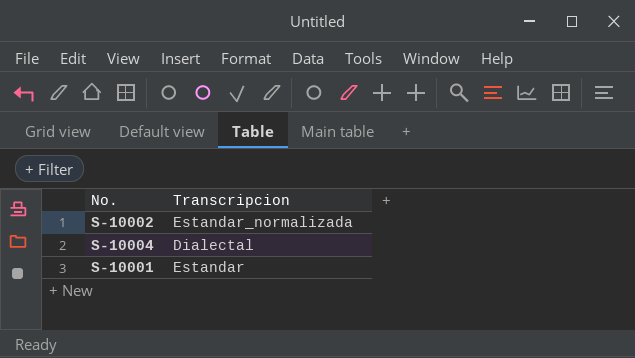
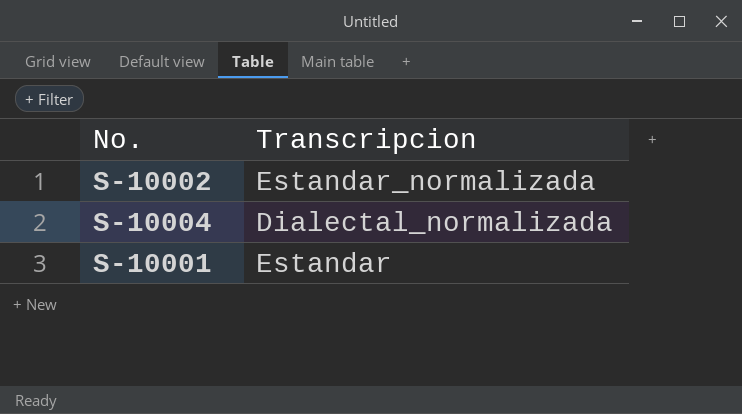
S-10004 | Transcripcion: Dialectal -> Dialectal_normalizada

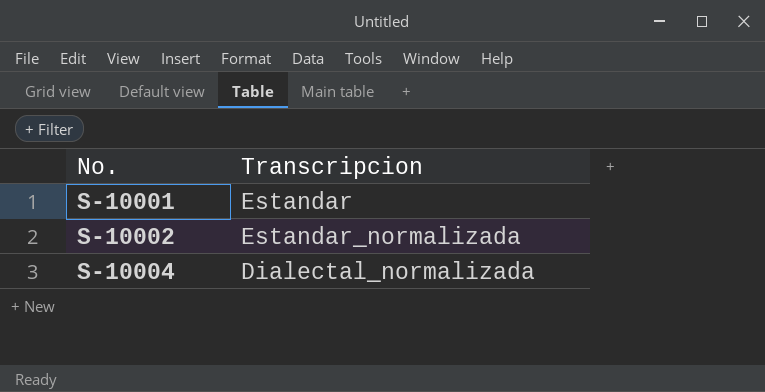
row order: none -> No. ascending

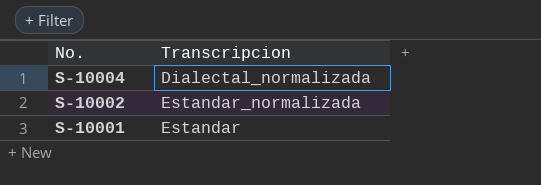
row order: No. ascending -> No. descending

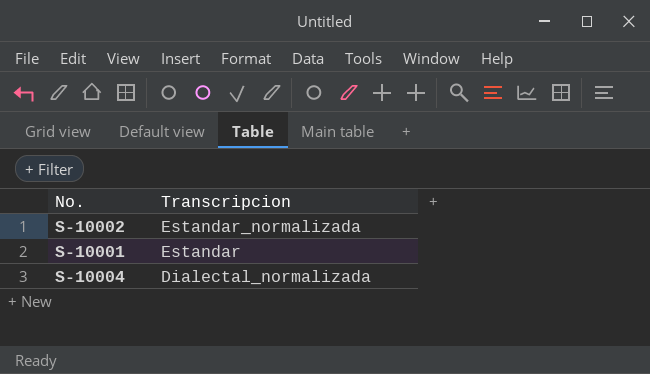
row order: No. descending -> Transcripcion descending

